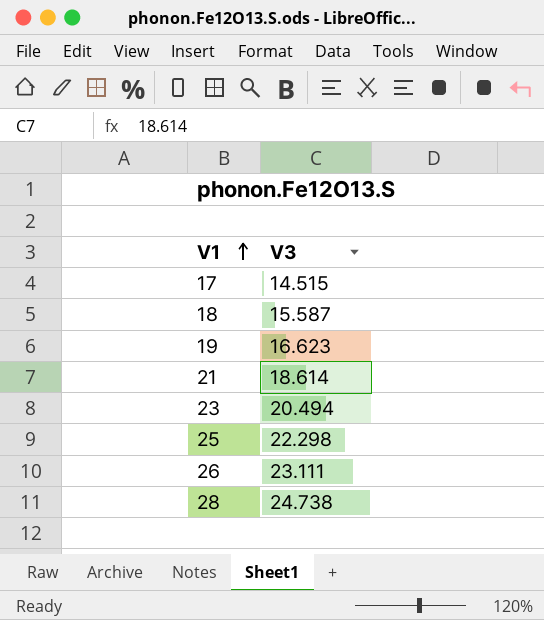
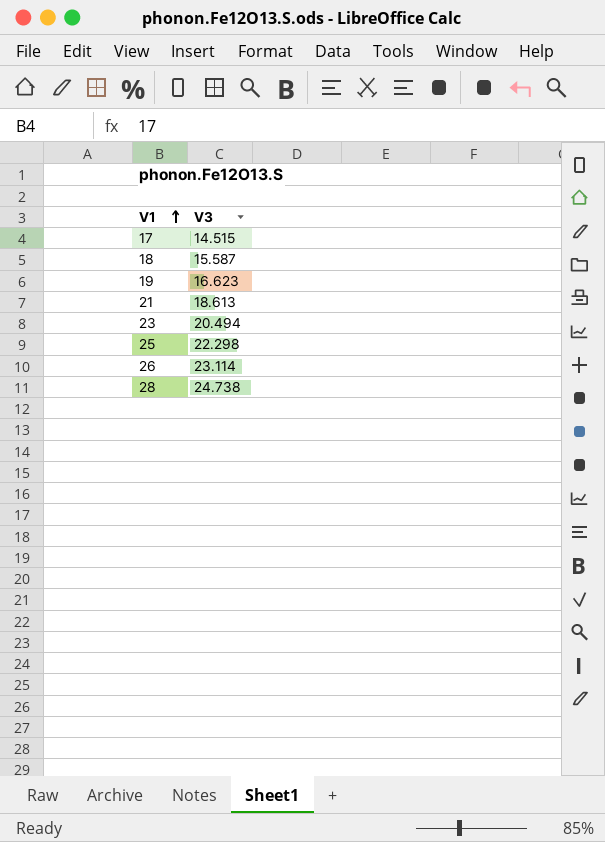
21 | V3: 18.614 -> 18.613
26 | V3: 23.111 -> 23.114

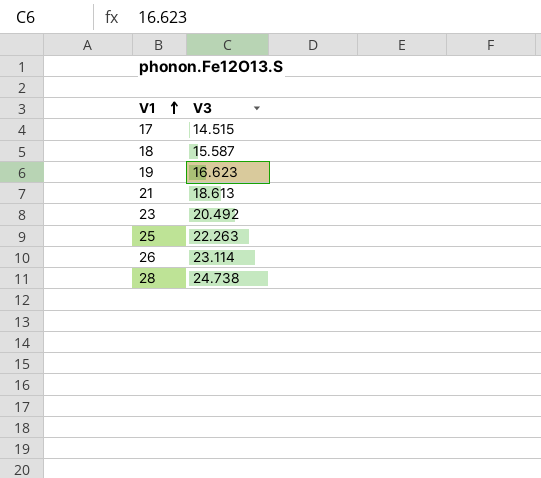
23 | V3: 20.494 -> 20.492
25 | V3: 22.298 -> 22.263

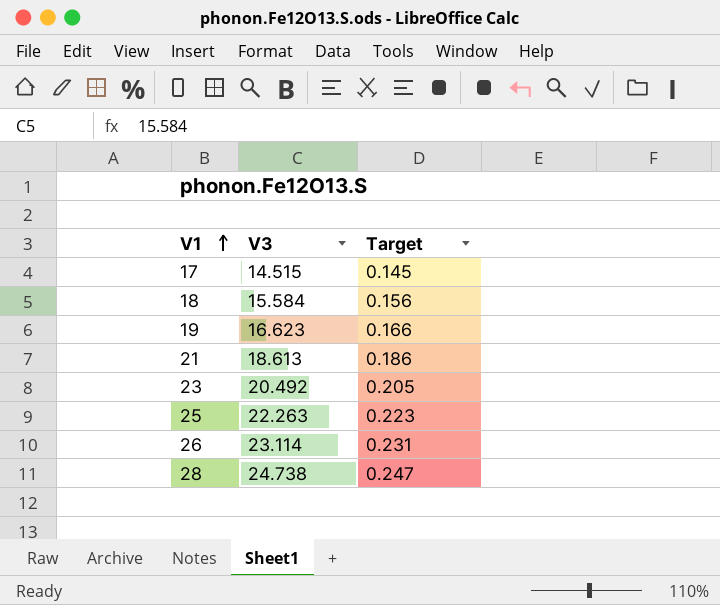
column Target | formula: none -> [V3] * 0.01
18 | V3: 15.587 -> 15.584

